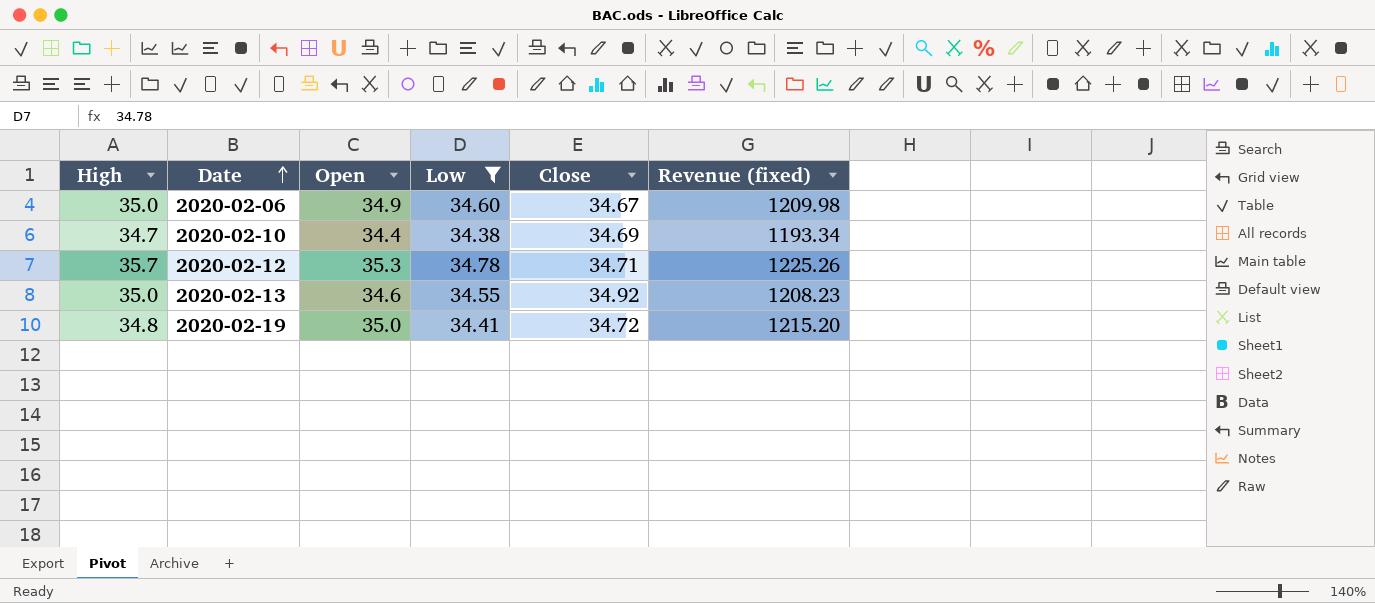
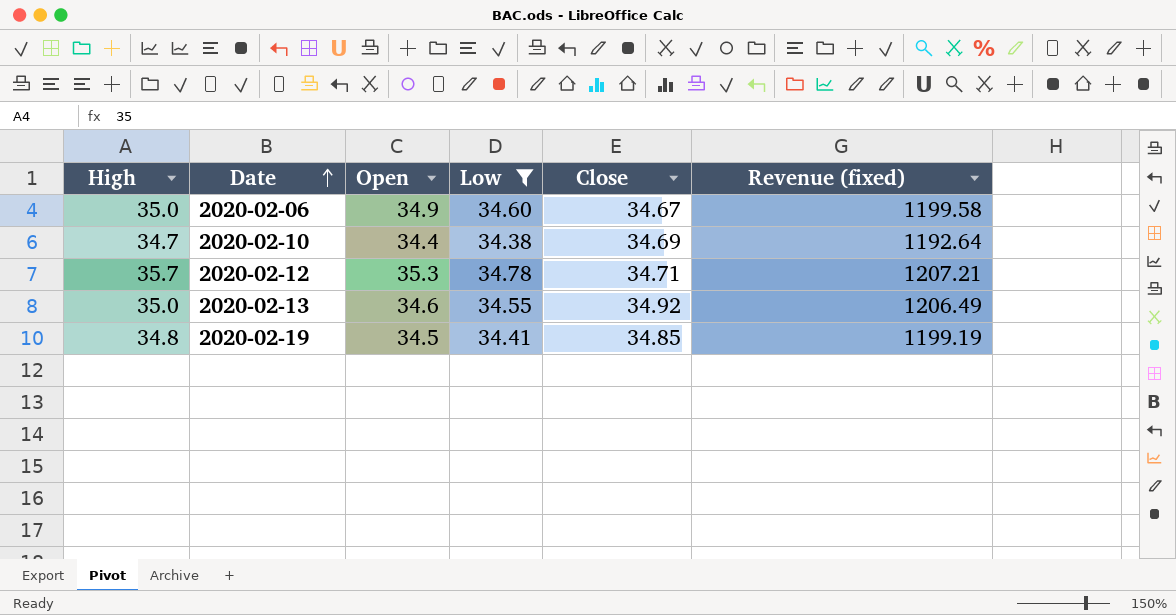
column Revenue (fixed) | formula: [Open] * [Close] -> [Low] * [Close]
2020-02-19 | Open: 35.0 -> 34.5
2020-02-19 | Close: 34.72 -> 34.85

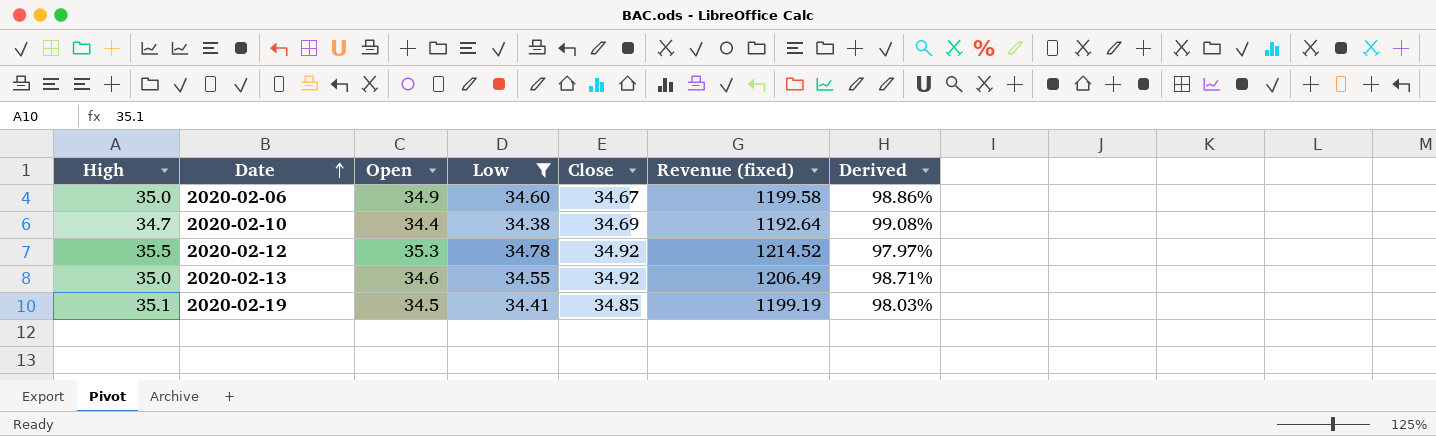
column Derived | formula: none -> [Low] / [High]
2020-02-12 | High: 35.7 -> 35.5
2020-02-12 | Close: 34.71 -> 34.92
2020-02-12 | Revenue (fixed): 1207.21 -> 1214.52
2020-02-19 | High: 34.8 -> 35.1

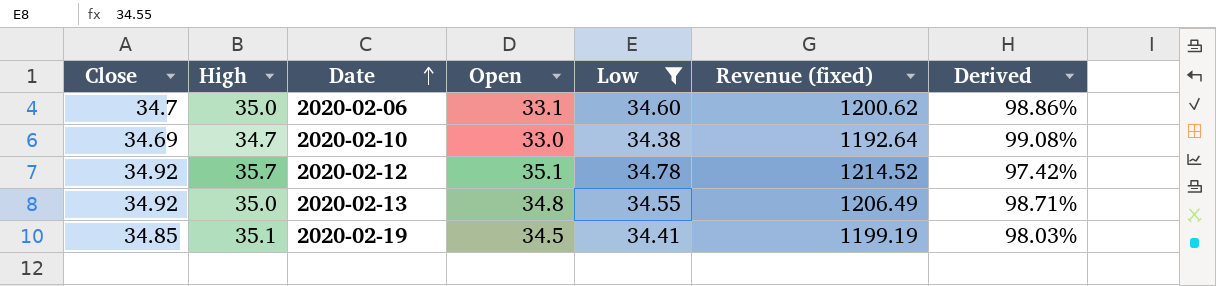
column Close | position: 5 -> 1
2020-02-06 | Close: 34.67 -> 34.7
2020-02-06 | Open: 34.9 -> 33.1
2020-02-06 | Revenue (fixed): 1199.58 -> 1200.62
2020-02-10 | Open: 34.4 -> 33.0
2020-02-12 | High: 35.5 -> 35.7
2020-02-12 | Open: 35.3 -> 35.1
2020-02-12 | Derived: 97.97% -> 97.42%
2020-02-13 | Open: 34.6 -> 34.8

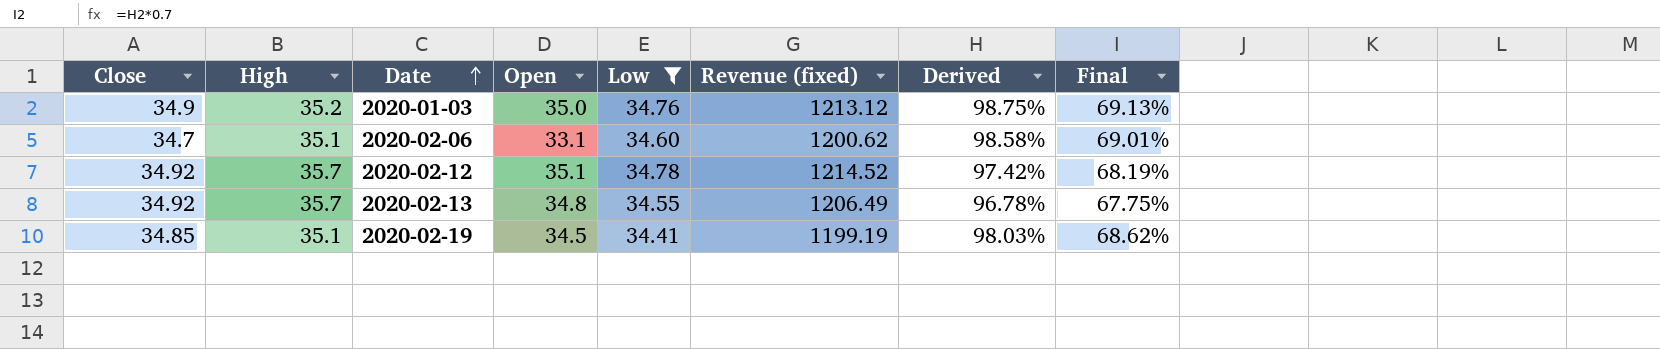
column Final | formula: none -> [Derived] * 0.7
row 2020-02-10: 34.69 | 34.7 | 33.0 | 34.38 | 1192.64 | 99.08% -> none
row 2020-01-03: none -> 34.9 | 35.2 | 35.0 | 34.76 | 1213.12 | 98.75% | 69.13%
2020-02-06 | High: 35.0 -> 35.1
2020-02-06 | Derived: 98.86% -> 98.58%
2020-02-13 | High: 35.0 -> 35.7
2020-02-13 | Derived: 98.71% -> 96.78%

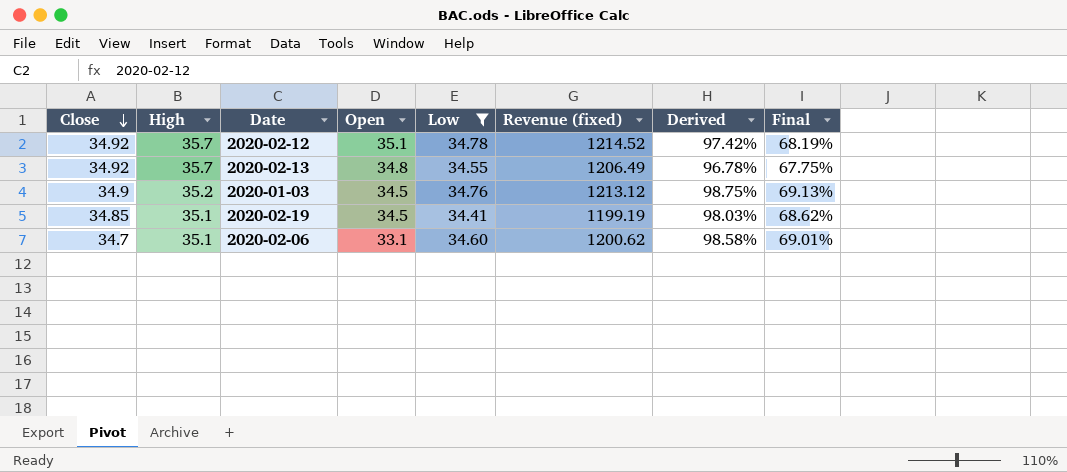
row order: Date ascending -> Close descending
2020-01-03 | Open: 35.0 -> 34.5

